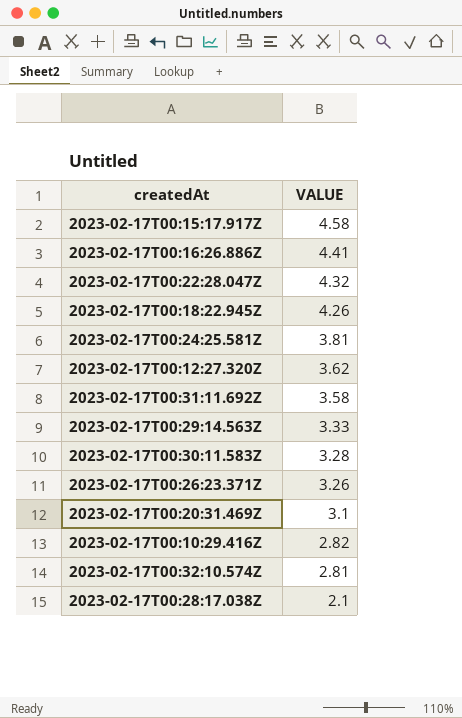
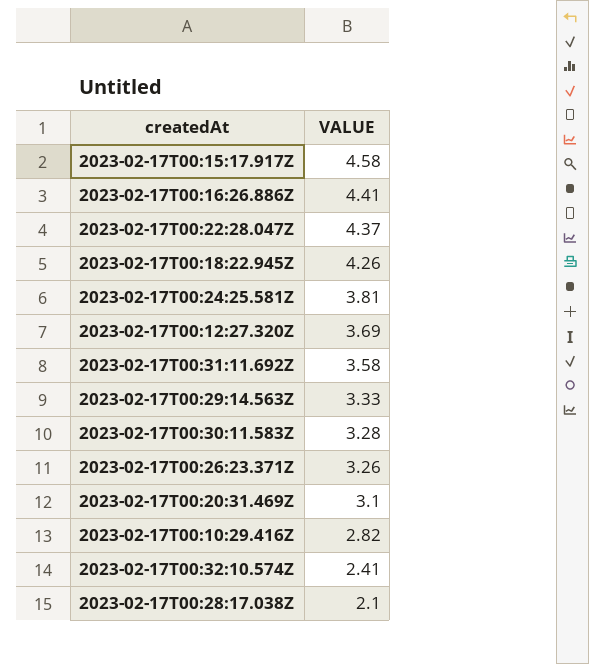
2023-02-17T00:22:28.047Z | VALUE: 4.32 -> 4.37
2023-02-17T00:12:27.320Z | VALUE: 3.62 -> 3.69
2023-02-17T00:32:10.574Z | VALUE: 2.81 -> 2.41

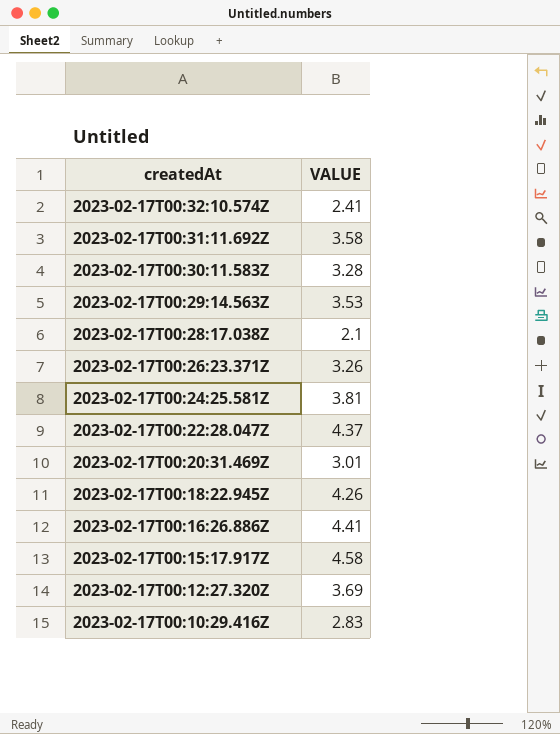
row order: VALUE descending -> createdAt descending
2023-02-17T00:29:14.563Z | VALUE: 3.33 -> 3.53
2023-02-17T00:20:31.469Z | VALUE: 3.1 -> 3.01
2023-02-17T00:10:29.416Z | VALUE: 2.82 -> 2.83

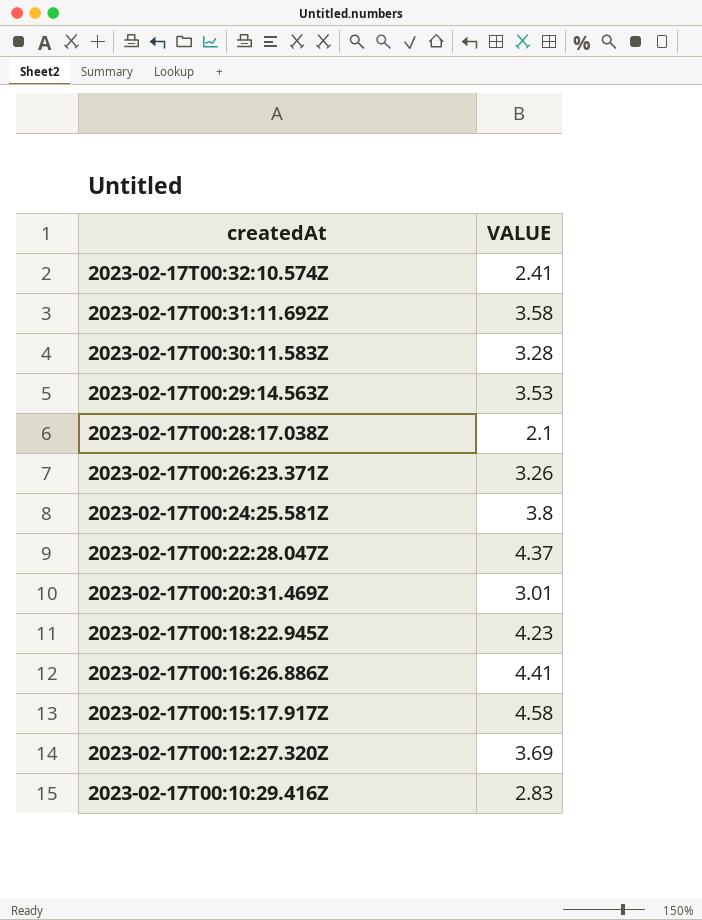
2023-02-17T00:24:25.581Z | VALUE: 3.81 -> 3.8
2023-02-17T00:18:22.945Z | VALUE: 4.26 -> 4.23

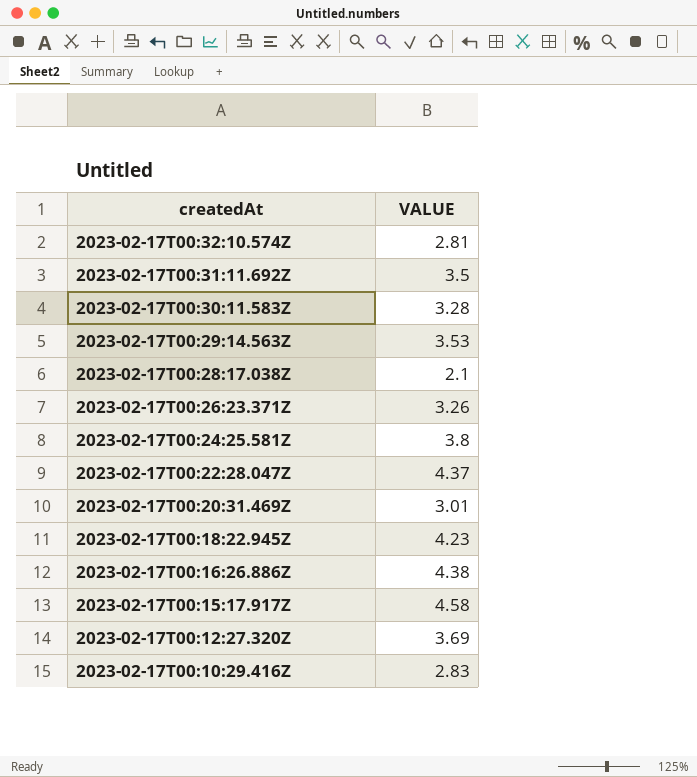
2023-02-17T00:32:10.574Z | VALUE: 2.41 -> 2.81
2023-02-17T00:31:11.692Z | VALUE: 3.58 -> 3.5
2023-02-17T00:16:26.886Z | VALUE: 4.41 -> 4.38

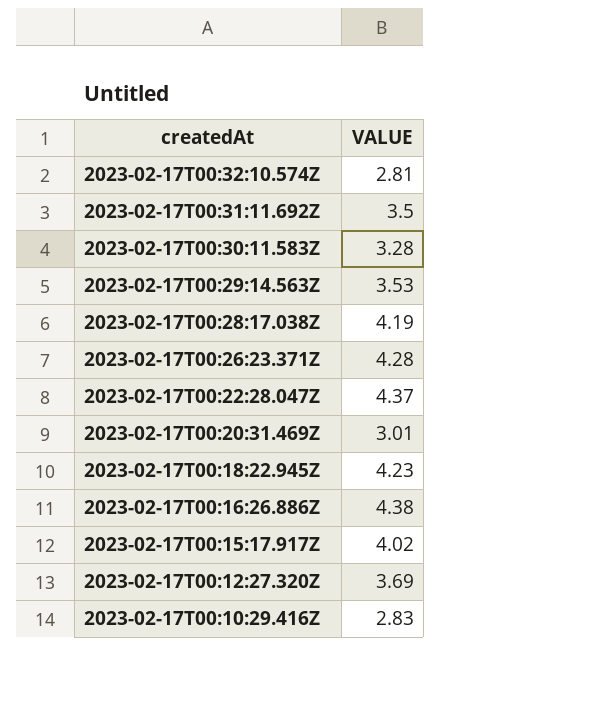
row 2023-02-17T00:24:25.581Z: 3.8 -> none
2023-02-17T00:28:17.038Z | VALUE: 2.1 -> 4.19
2023-02-17T00:26:23.371Z | VALUE: 3.26 -> 4.28
2023-02-17T00:15:17.917Z | VALUE: 4.58 -> 4.02

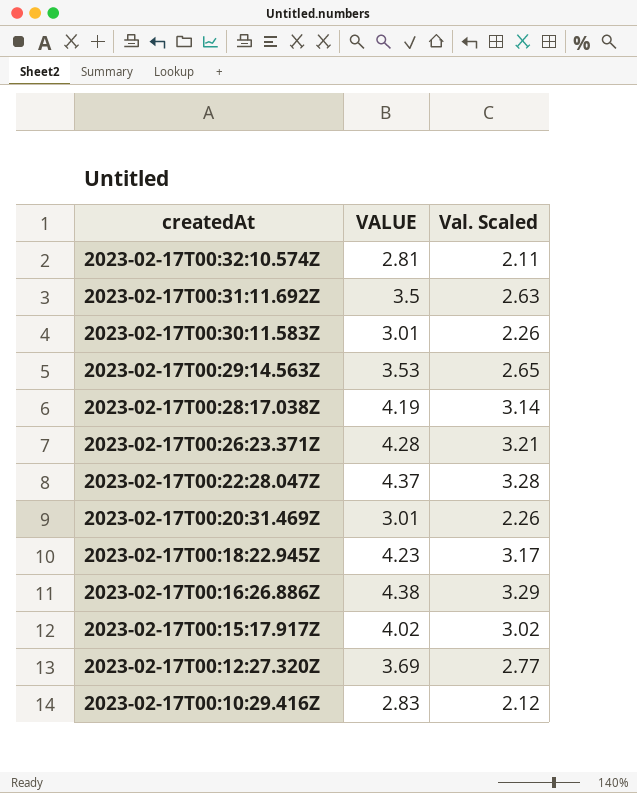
column Val. Scaled | formula: none -> [VALUE] * 0.75
2023-02-17T00:30:11.583Z | VALUE: 3.28 -> 3.01

